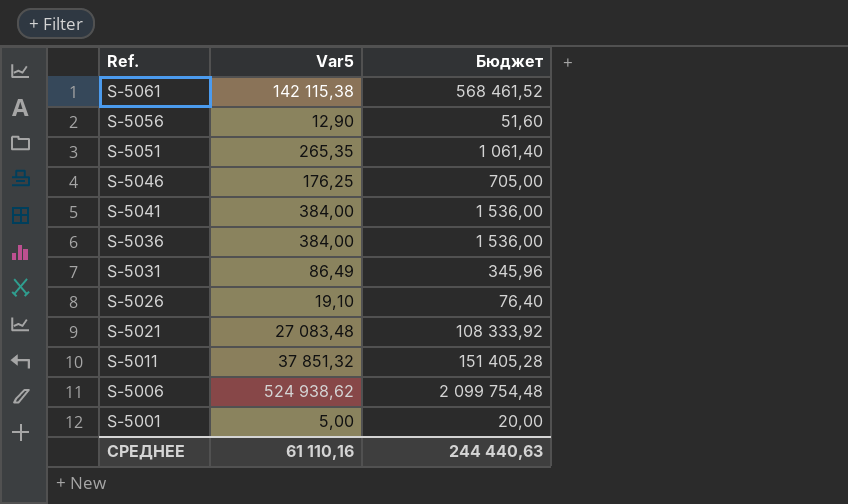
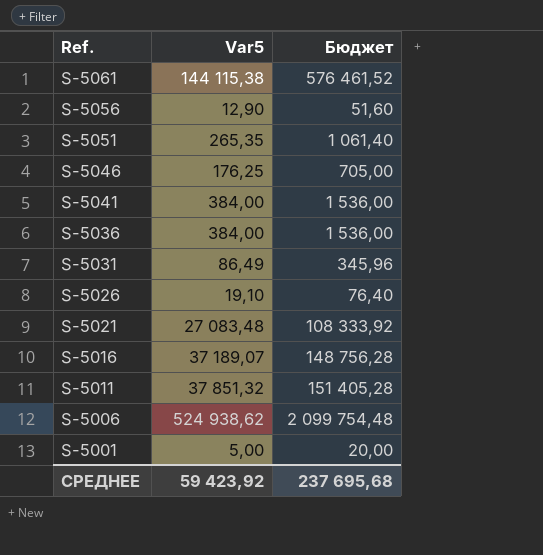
S-5061 | Var5: 142 115,38 -> 144 115,38
S-5061 | Бюджет: 568 461,52 -> 576 461,52
row S-5016: none -> 37 189,07 | 148 756,28
СРЕДНЕЕ | Var5: 61 110,16 -> 59 423,92
СРЕДНЕЕ | Бюджет: 244 440,63 -> 237 695,68

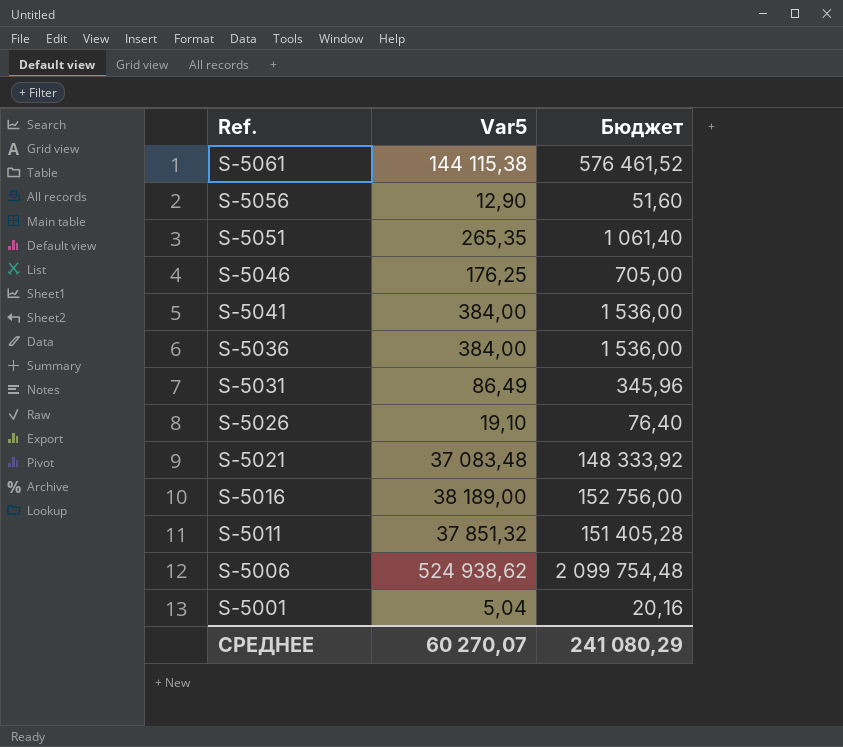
S-5021 | Var5: 27 083,48 -> 37 083,48
S-5021 | Бюджет: 108 333,92 -> 148 333,92
S-5016 | Var5: 37 189,07 -> 38 189,00
S-5016 | Бюджет: 148 756,28 -> 152 756,00
S-5001 | Var5: 5,00 -> 5,04
S-5001 | Бюджет: 20,00 -> 20,16
СРЕДНЕЕ | Var5: 59 423,92 -> 60 270,07
СРЕДНЕЕ | Бюджет: 237 695,68 -> 241 080,29

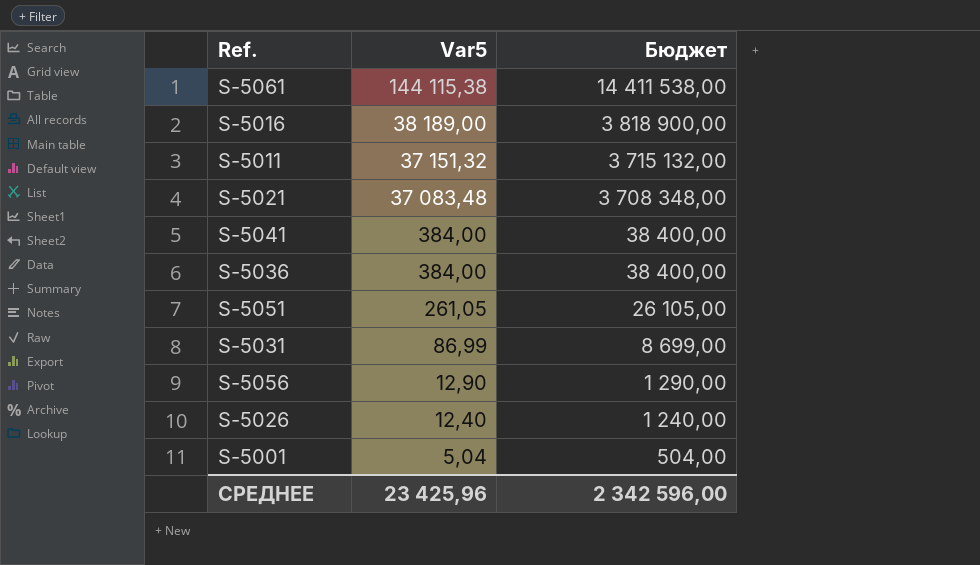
row order: Ref. descending -> Var5 descending
column Бюджет | formula: [Var5] * 4 -> [Var5] * 100
row S-5046: 176,25 | 705,00 -> none
row S-5006: 524 938,62 | 2 099 754,48 -> none
S-5011 | Var5: 37 851,32 -> 37 151,32
S-5051 | Var5: 265,35 -> 261,05
S-5031 | Var5: 86,49 -> 86,99
S-5026 | Var5: 19,10 -> 12,40
СРЕДНЕЕ | Var5: 60 270,07 -> 23 425,96
СРЕДНЕЕ | Бюджет: 241 080,29 -> 2 342 596,00

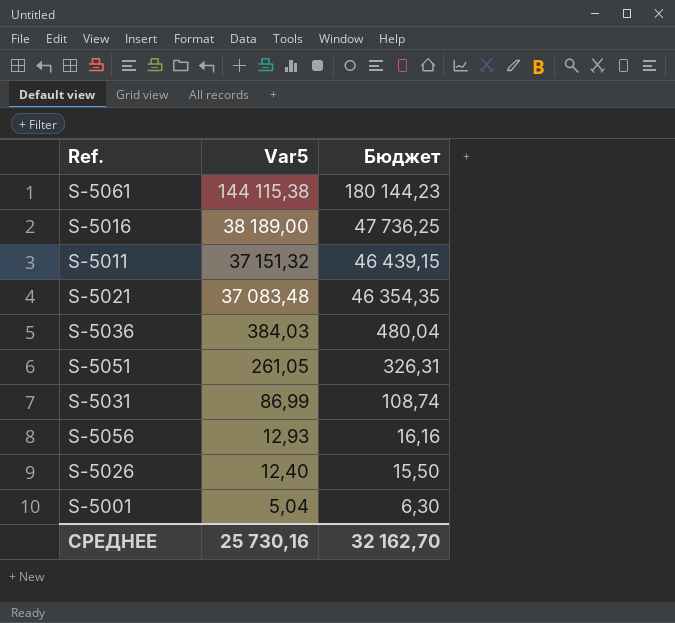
column Бюджет | formula: [Var5] * 100 -> [Var5] * 1,25
row S-5041: 384,00 | 38 400,00 -> none
S-5036 | Var5: 384,00 -> 384,03
S-5056 | Var5: 12,90 -> 12,93
СРЕДНЕЕ | Var5: 23 425,96 -> 25 730,16
СРЕДНЕЕ | Бюджет: 2 342 596,00 -> 32 162,70

